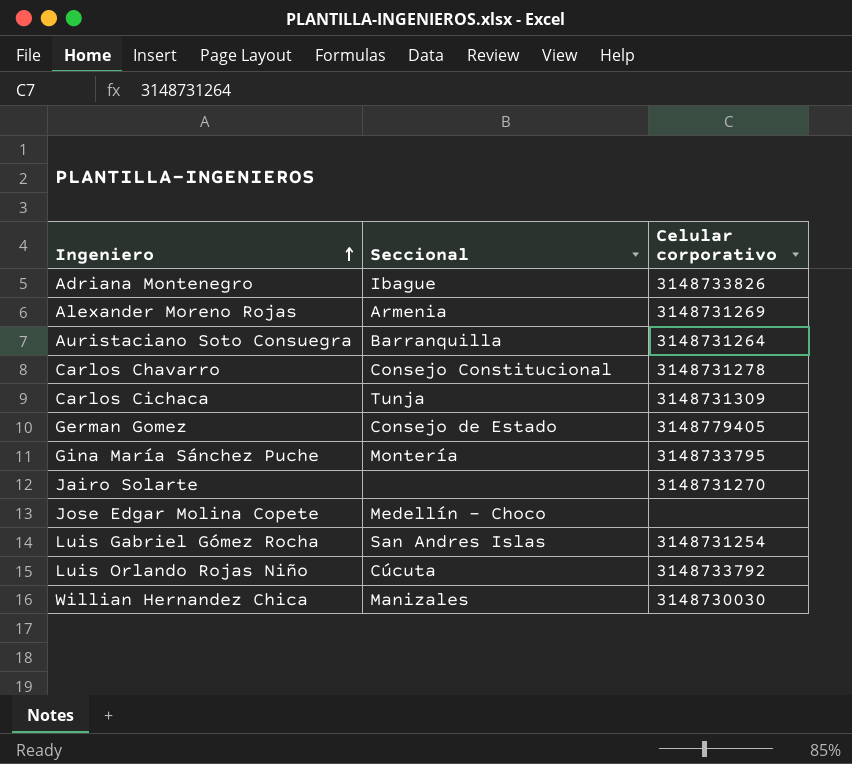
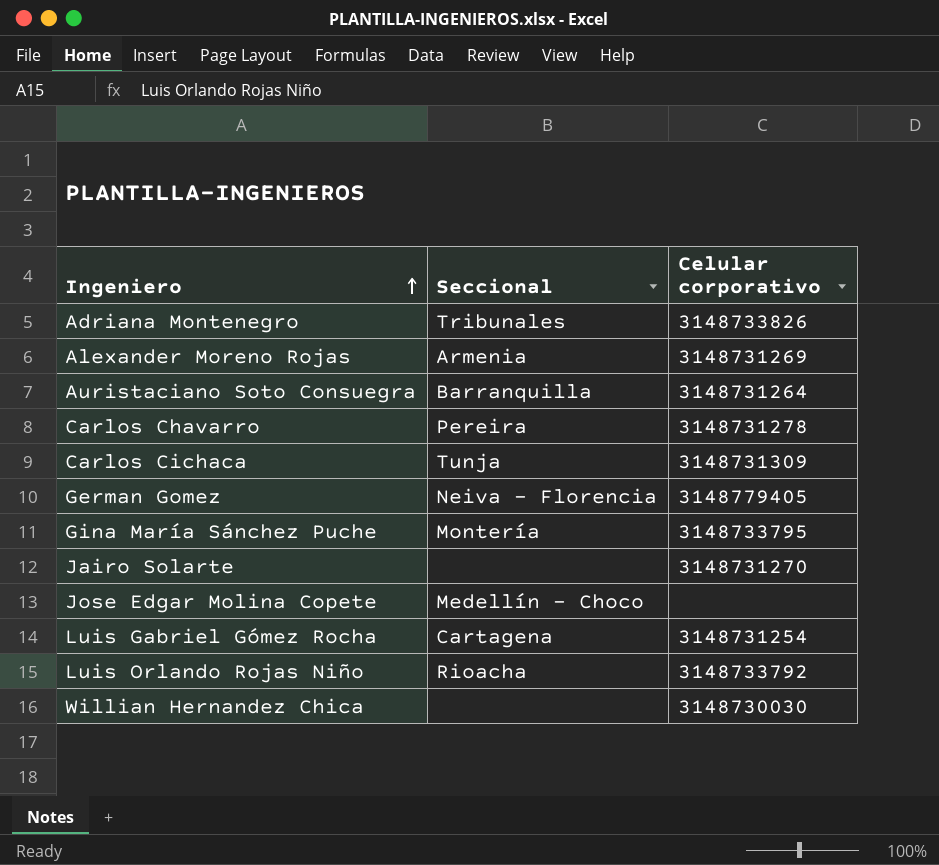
Adriana Montenegro | Seccional: Ibague -> Tribunales
Carlos Chavarro | Seccional: Consejo Constitucional -> Pereira
German Gomez | Seccional: Consejo de Estado -> Neiva - Florencia
Luis Gabriel Gómez Rocha | Seccional: San Andres Islas -> Cartagena
Luis Orlando Rojas Niño | Seccional: Cúcuta -> Rioacha
Willian Hernandez Chica | Seccional: Manizales -> none

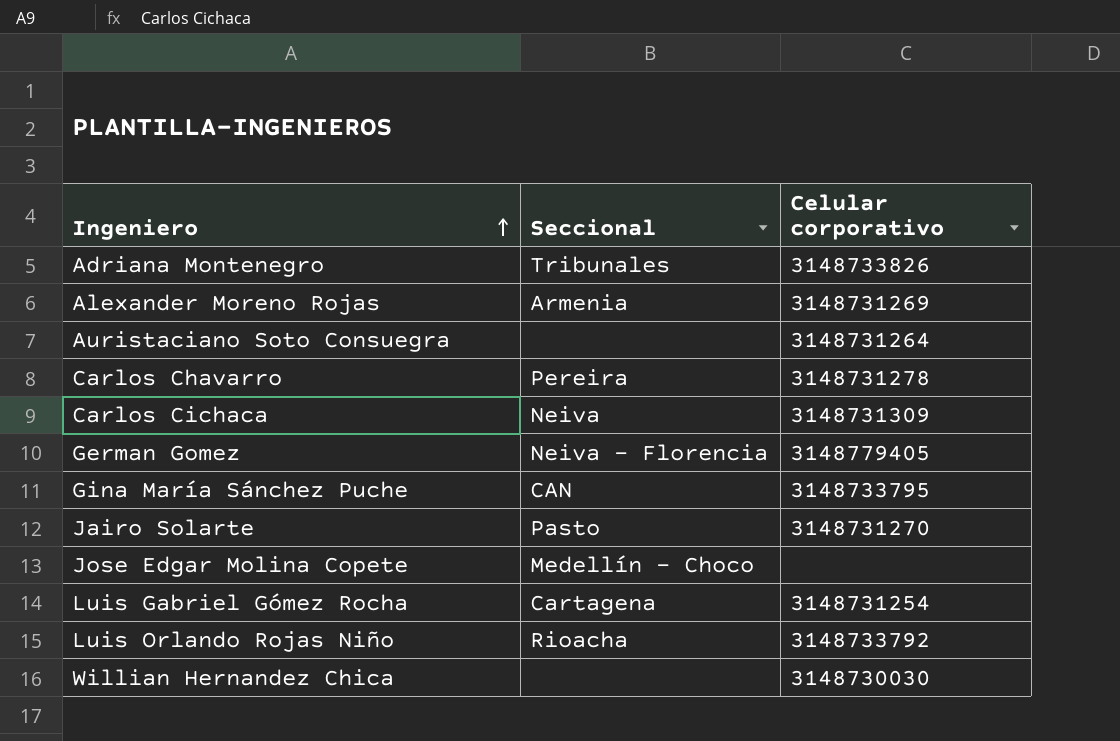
Auristaciano Soto Consuegra | Seccional: Barranquilla -> none
Carlos Cichaca | Seccional: Tunja -> Neiva
Gina María Sánchez Puche | Seccional: Montería -> CAN
Jairo Solarte | Seccional: none -> Pasto

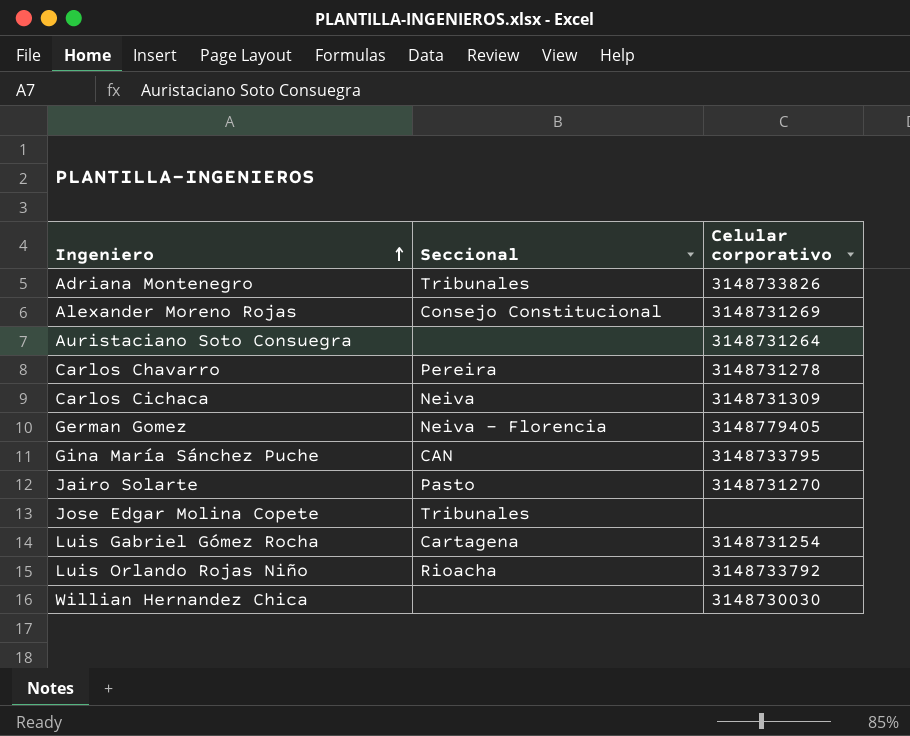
Alexander Moreno Rojas | Seccional: Armenia -> Consejo Constitucional
Jose Edgar Molina Copete | Seccional: Medellín - Choco -> Tribunales

